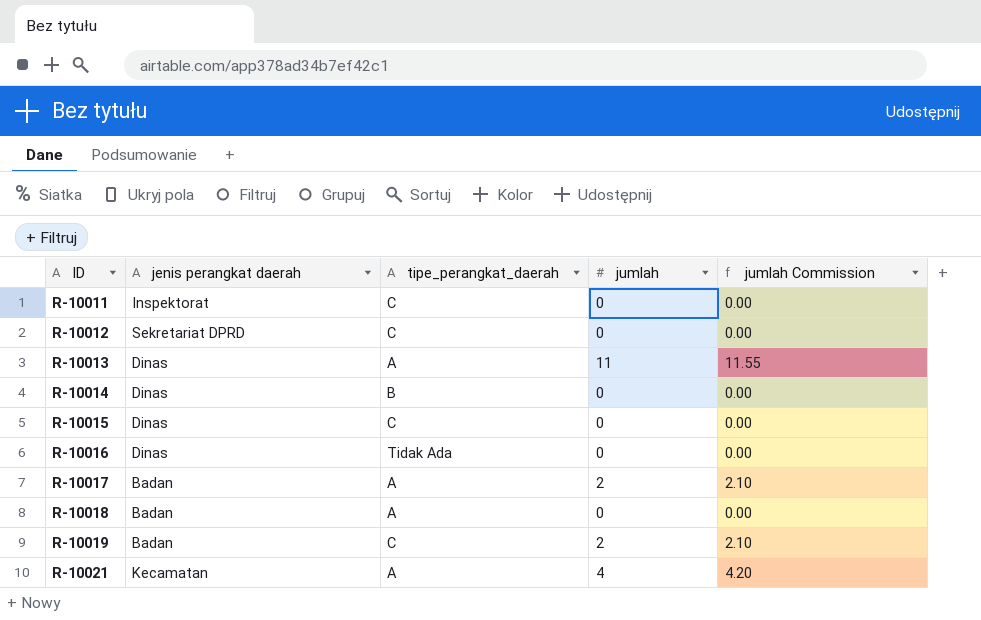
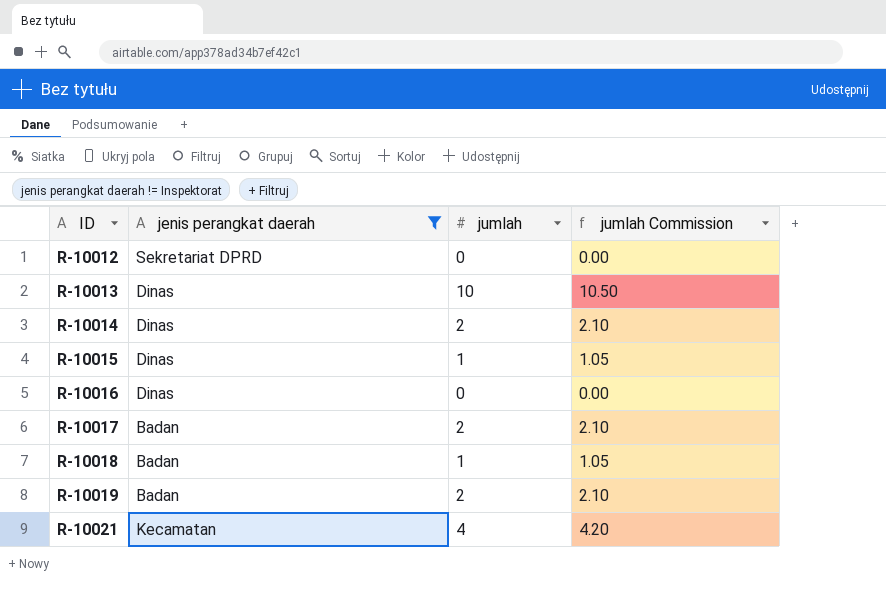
filter: none -> jenis perangkat daerah != Inspektorat
column tipe_perangkat_daerah | position: 3 -> none
R-10013 | jumlah: 11 -> 10
R-10013 | jumlah Commission: 11.55 -> 10.50
R-10014 | jumlah: 0 -> 2
R-10014 | jumlah Commission: 0.00 -> 2.10
R-10015 | jumlah: 0 -> 1
R-10015 | jumlah Commission: 0.00 -> 1.05
R-10018 | jumlah: 0 -> 1
R-10018 | jumlah Commission: 0.00 -> 1.05

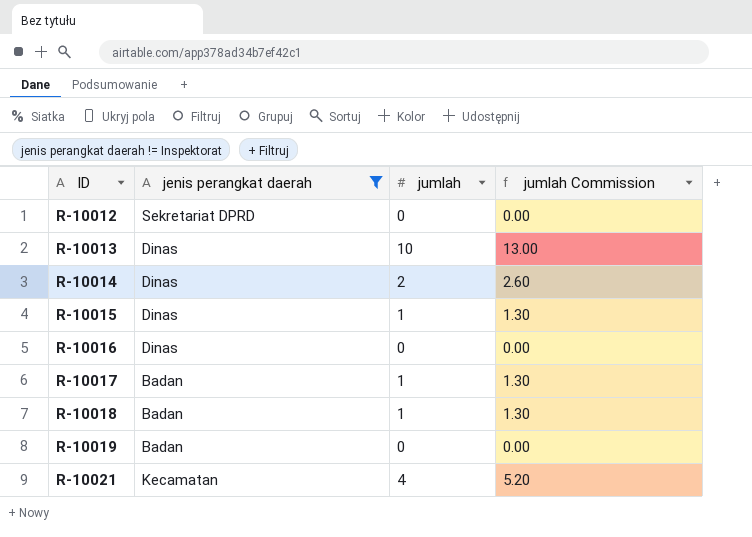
column jumlah Commission | formula: [jumlah] * 1.05 -> [jumlah] * 1.3
R-10017 | jumlah: 2 -> 1
R-10019 | jumlah: 2 -> 0

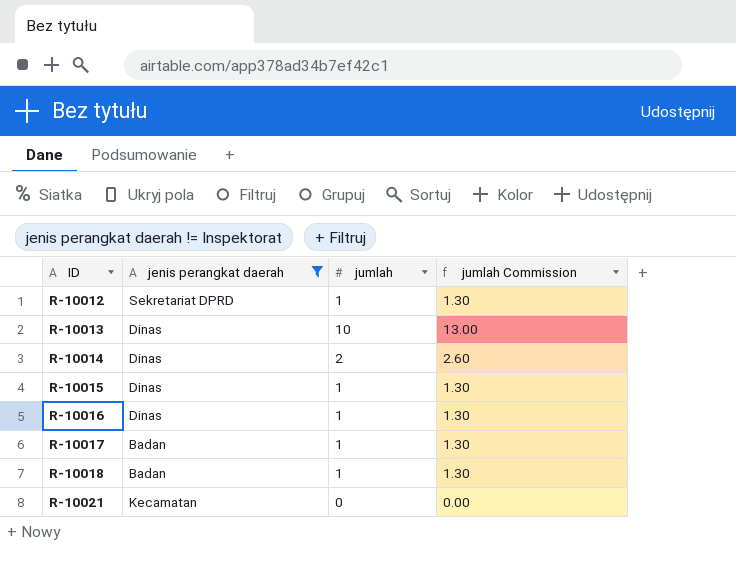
row R-10019: Badan | 0 | 0.00 -> none
R-10012 | jumlah: 0 -> 1
R-10012 | jumlah Commission: 0.00 -> 1.30
R-10016 | jumlah: 0 -> 1
R-10016 | jumlah Commission: 0.00 -> 1.30
R-10021 | jumlah: 4 -> 0
R-10021 | jumlah Commission: 5.20 -> 0.00

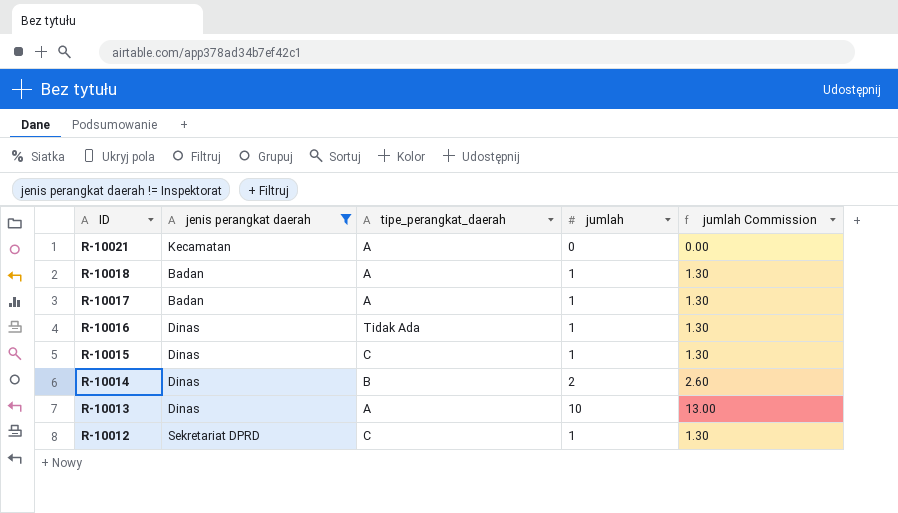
row order: ID ascending -> ID descending
column tipe_perangkat_daerah | position: none -> 3

